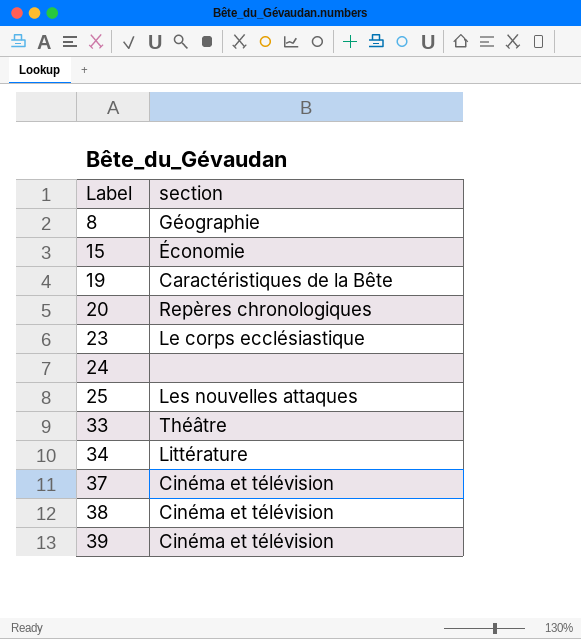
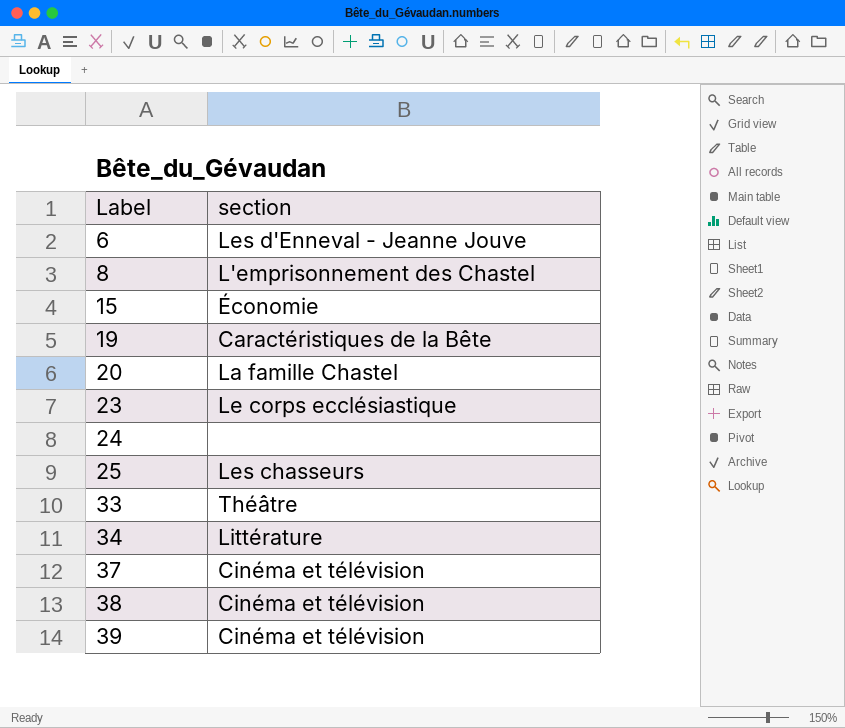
row 6: none -> Les d'Enneval - Jeanne Jouve
8 | section: Géographie -> L'emprisonnement des Chastel
20 | section: Repères chronologiques -> La famille Chastel
25 | section: Les nouvelles attaques -> Les chasseurs

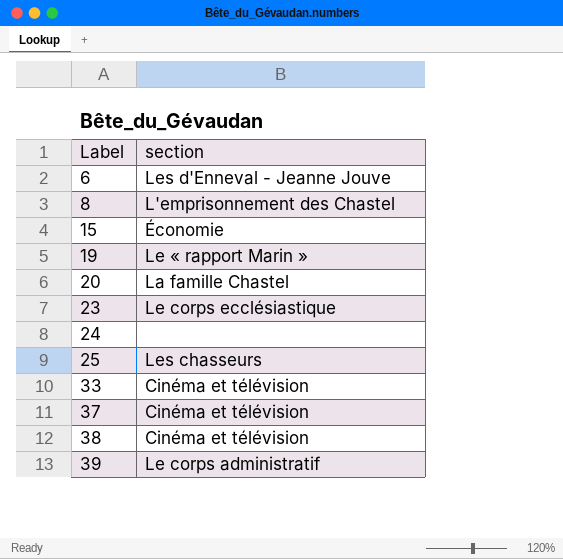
row 34: Littérature -> none
19 | section: Caractéristiques de la Bête -> Le « rapport Marin »
33 | section: Théâtre -> Cinéma et télévision
39 | section: Cinéma et télévision -> Le corps administratif

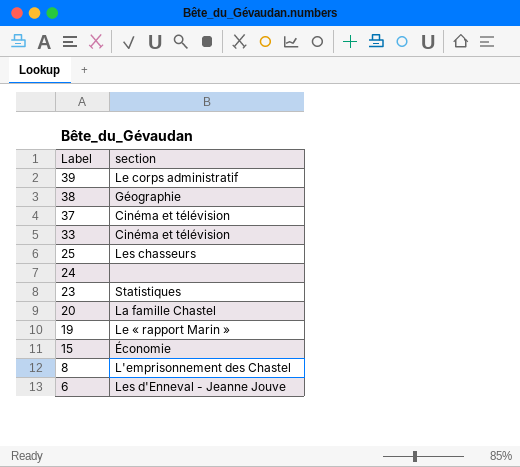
row order: Label ascending -> Label descending
38 | section: Cinéma et télévision -> Géographie
23 | section: Le corps ecclésiastique -> Statistiques

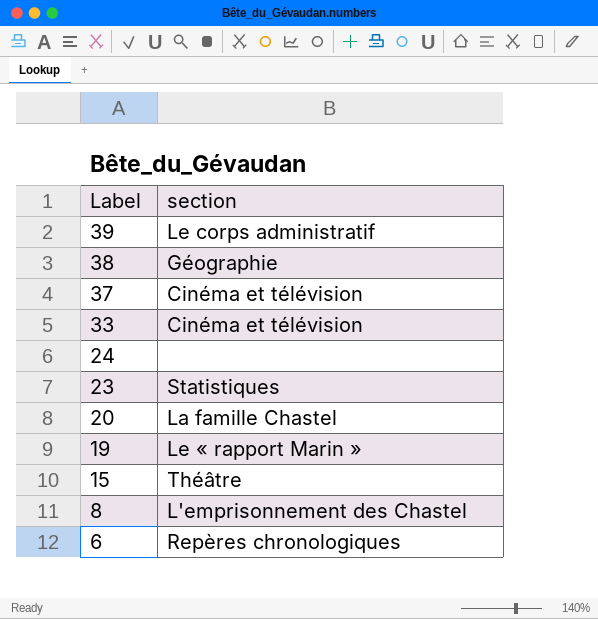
row 25: Les chasseurs -> none
15 | section: Économie -> Théâtre
6 | section: Les d'Enneval - Jeanne Jouve -> Repères chronologiques

